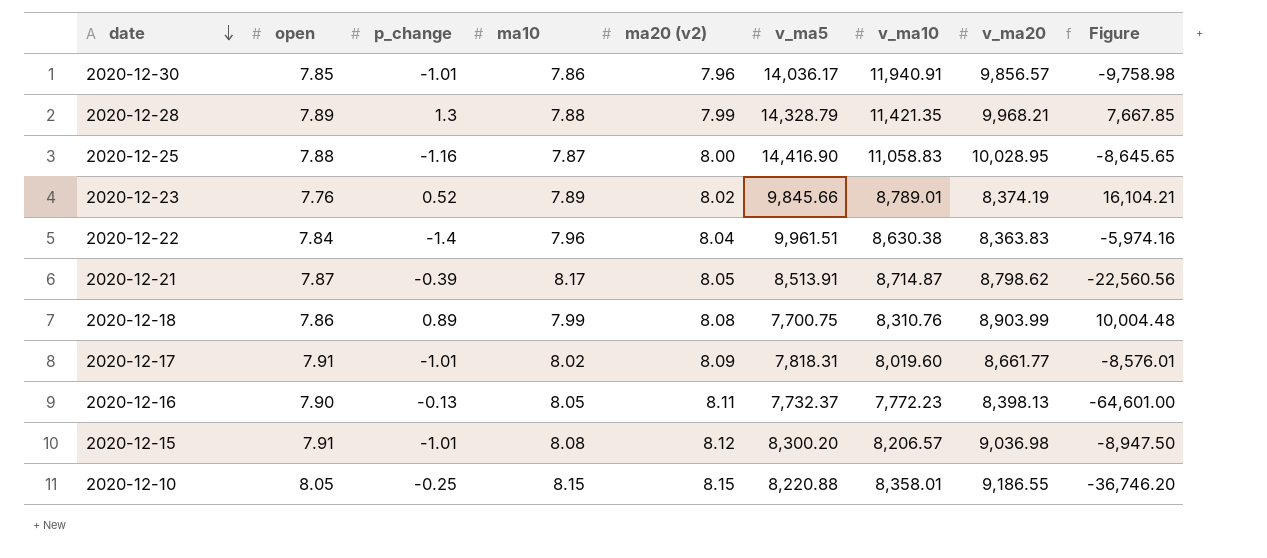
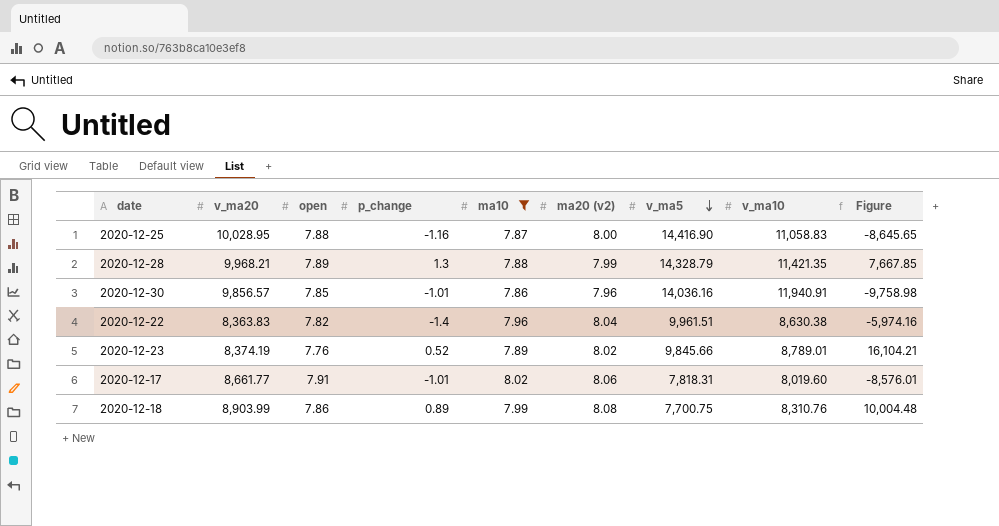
filter: none -> ma10 <= 8.02
row order: date descending -> v_ma5 descending
column v_ma20 | position: 8 -> 2
2020-12-30 | v_ma5: 14,036.17 -> 14,036.16
2020-12-22 | open: 7.84 -> 7.82
2020-12-17 | ma20 (v2): 8.09 -> 8.06

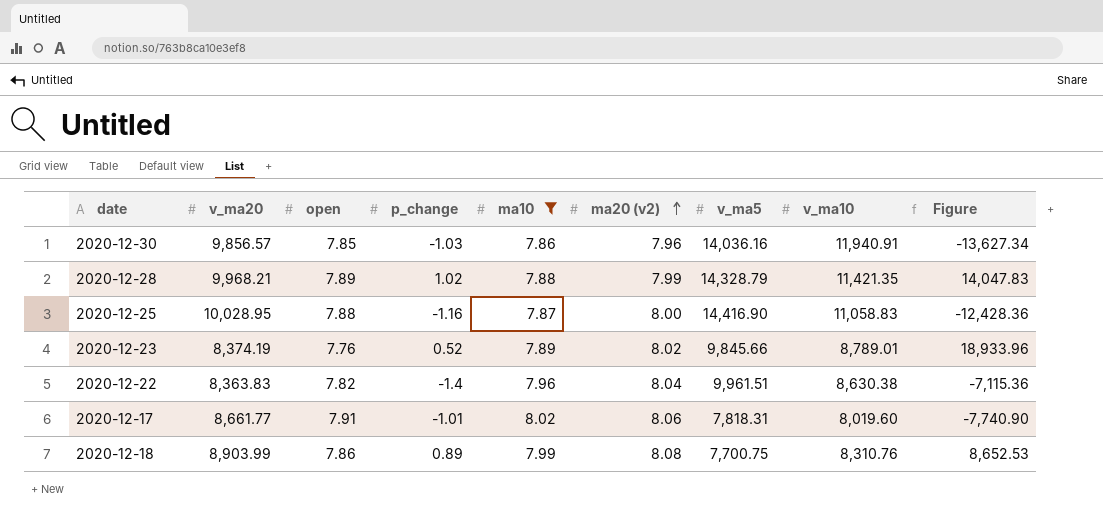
row order: v_ma5 descending -> ma20 (v2) ascending
column Figure | formula: [v_ma20] / [p_change] -> [v_ma5] / [p_change]
2020-12-30 | p_change: -1.01 -> -1.03
2020-12-28 | p_change: 1.3 -> 1.02

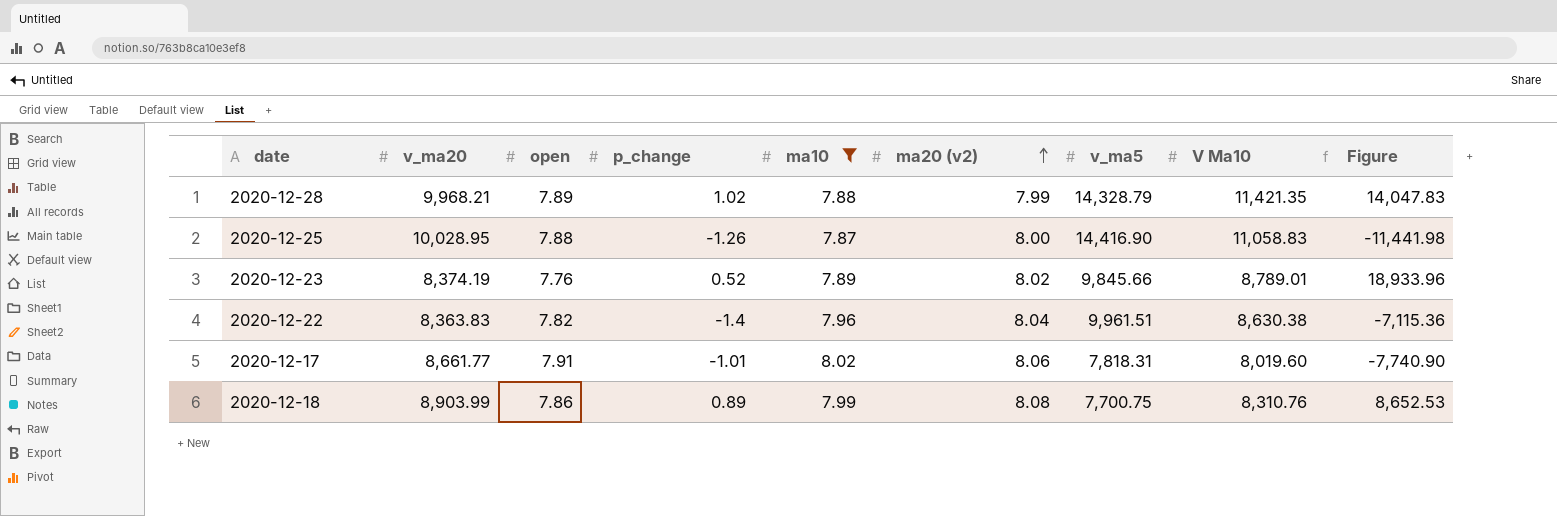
column name: v_ma10 -> V Ma10
row 2020-12-30: 9,856.57 | 7.85 | -1.03 | 7.86 | 7.96 | 14,036.16 | 11,940.91 | -13,627.34 -> none
2020-12-25 | p_change: -1.16 -> -1.26
2020-12-25 | Figure: -12,428.36 -> -11,441.98

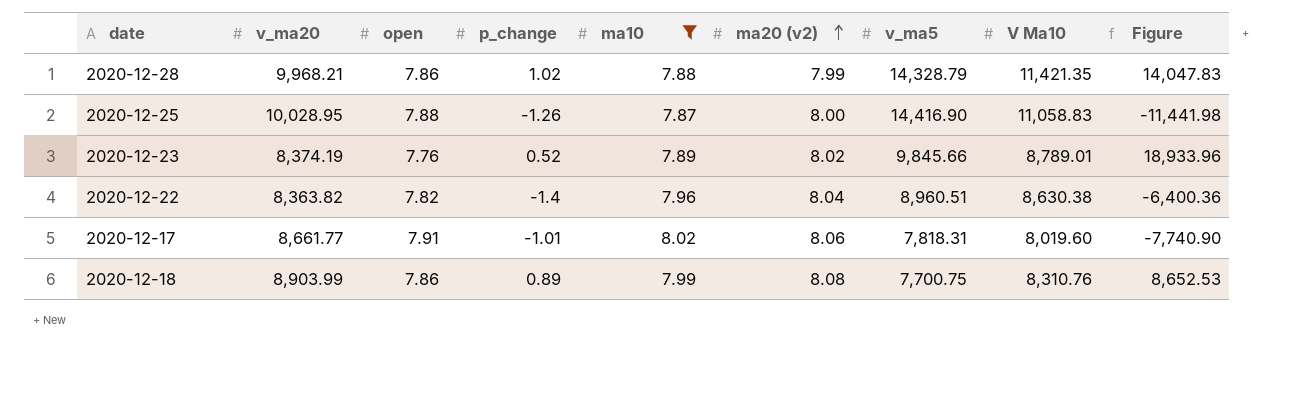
2020-12-28 | open: 7.89 -> 7.86
2020-12-22 | v_ma20: 8,363.83 -> 8,363.82
2020-12-22 | v_ma5: 9,961.51 -> 8,960.51
2020-12-22 | Figure: -7,115.36 -> -6,400.36

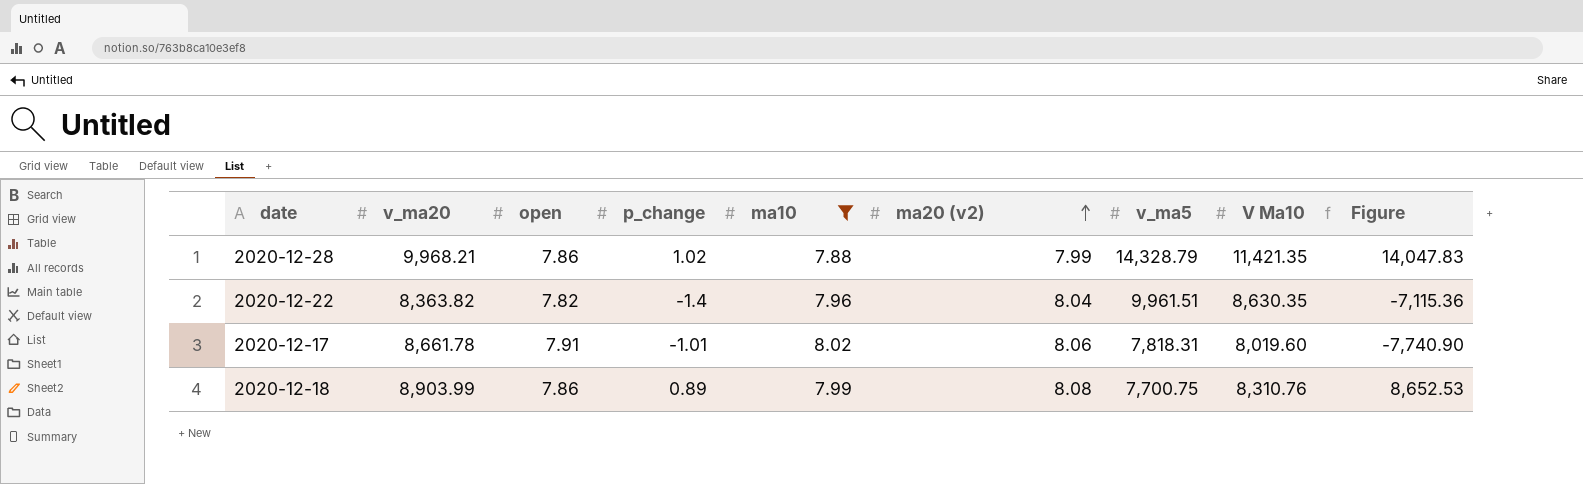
row 2020-12-25: 10,028.95 | 7.88 | -1.26 | 7.87 | 8.00 | 14,416.90 | 11,058.83 | -11,441.98 -> none
row 2020-12-23: 8,374.19 | 7.76 | 0.52 | 7.89 | 8.02 | 9,845.66 | 8,789.01 | 18,933.96 -> none
2020-12-22 | v_ma5: 8,960.51 -> 9,961.51
2020-12-22 | V Ma10: 8,630.38 -> 8,630.35
2020-12-22 | Figure: -6,400.36 -> -7,115.36
2020-12-17 | v_ma20: 8,661.77 -> 8,661.78

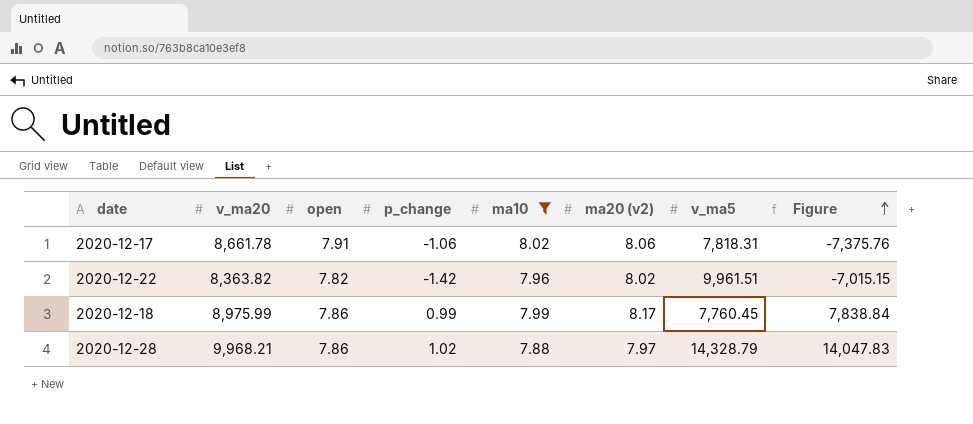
row order: ma20 (v2) ascending -> Figure ascending
column V Ma10 | position: 8 -> none
2020-12-17 | p_change: -1.01 -> -1.06
2020-12-17 | Figure: -7,740.90 -> -7,375.76
2020-12-22 | p_change: -1.4 -> -1.42
2020-12-22 | ma20 (v2): 8.04 -> 8.02
2020-12-22 | Figure: -7,115.36 -> -7,015.15
2020-12-18 | v_ma20: 8,903.99 -> 8,975.99
2020-12-18 | p_change: 0.89 -> 0.99
2020-12-18 | ma20 (v2): 8.08 -> 8.17
2020-12-18 | v_ma5: 7,700.75 -> 7,760.45
2020-12-18 | Figure: 8,652.53 -> 7,838.84
2020-12-28 | ma20 (v2): 7.99 -> 7.97

